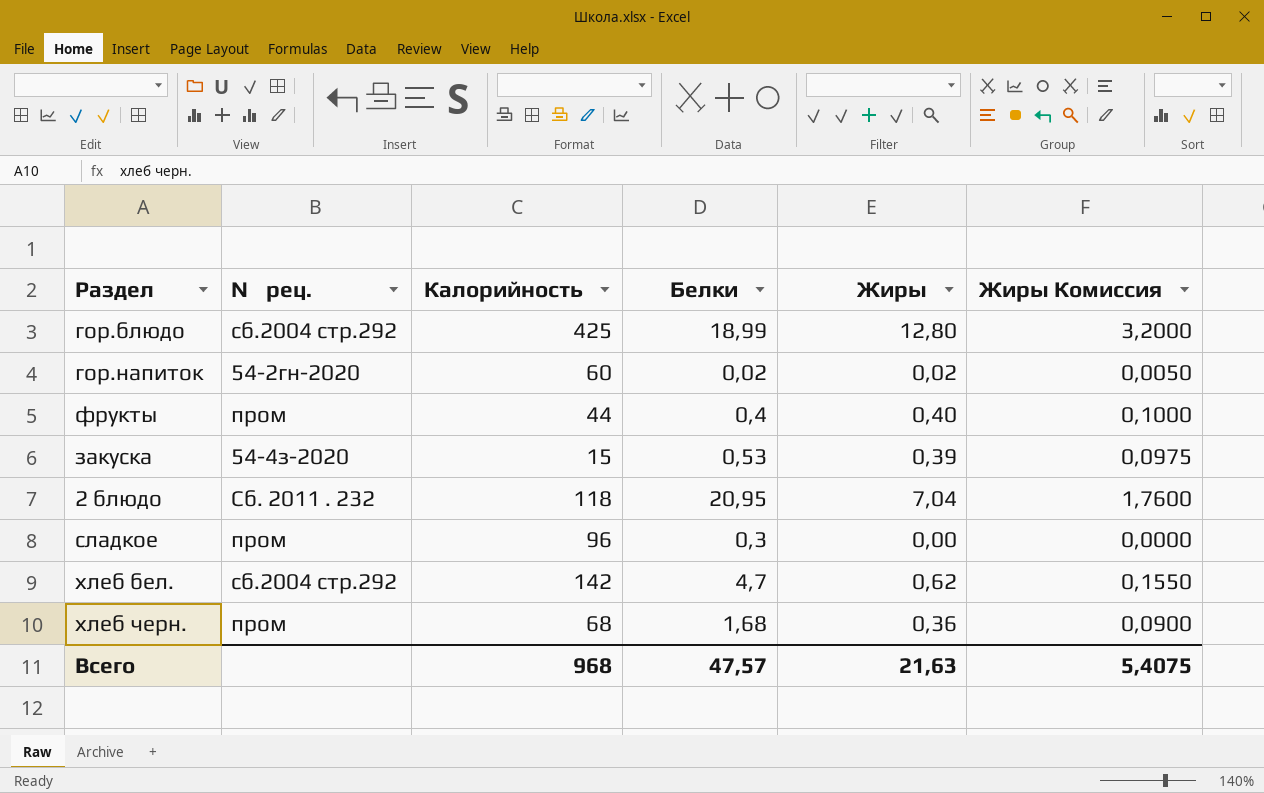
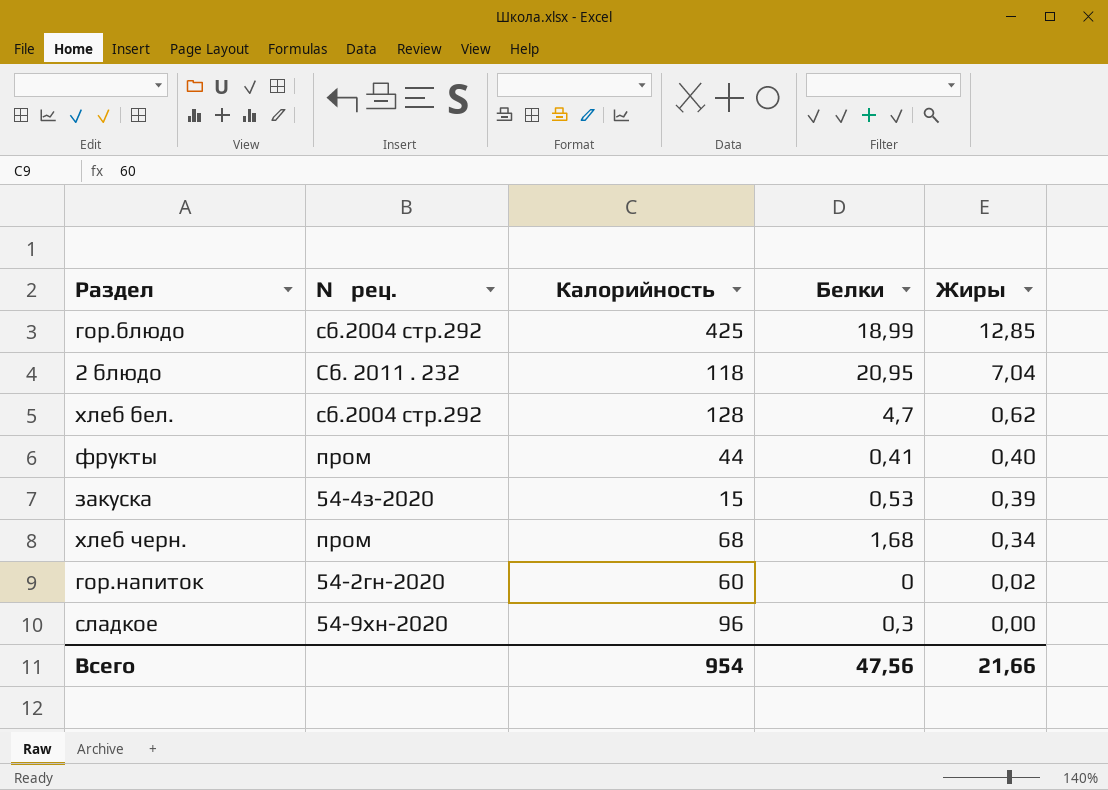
row order: none -> Жиры descending
column Жиры Комиссия | formula: [Жиры] * 0,25 -> none
гор.блюдо | Жиры: 12,80 -> 12,85
хлеб бел. | Калорийность: 142 -> 128
фрукты | Белки: 0,4 -> 0,41
хлеб черн. | Жиры: 0,36 -> 0,34
гор.напиток | Белки: 0,02 -> 0
сладкое | № рец.: пром -> 54-9хн-2020
Всего | Калорийность: 968 -> 954
Всего | Белки: 47,57 -> 47,56
Всего | Жиры: 21,63 -> 21,66

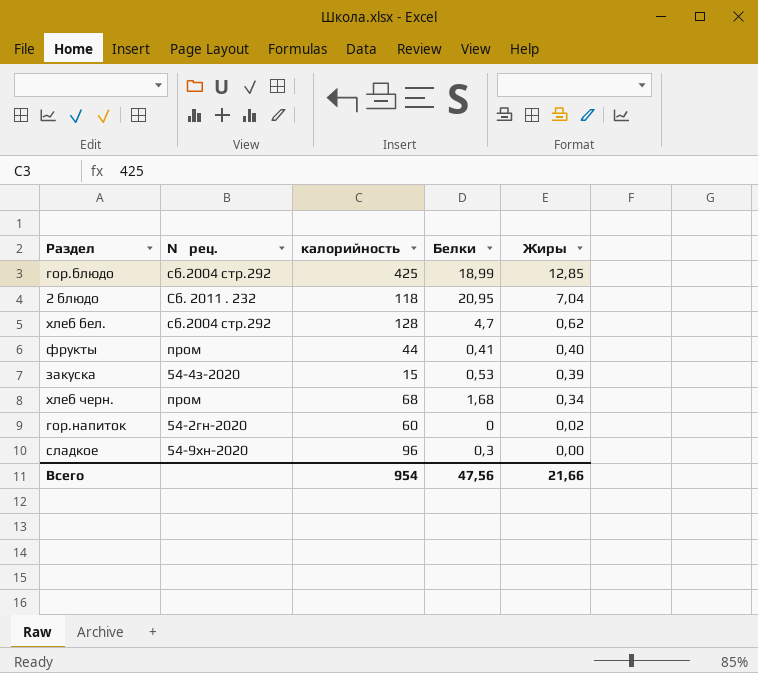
column name: Калорийность -> калорийность

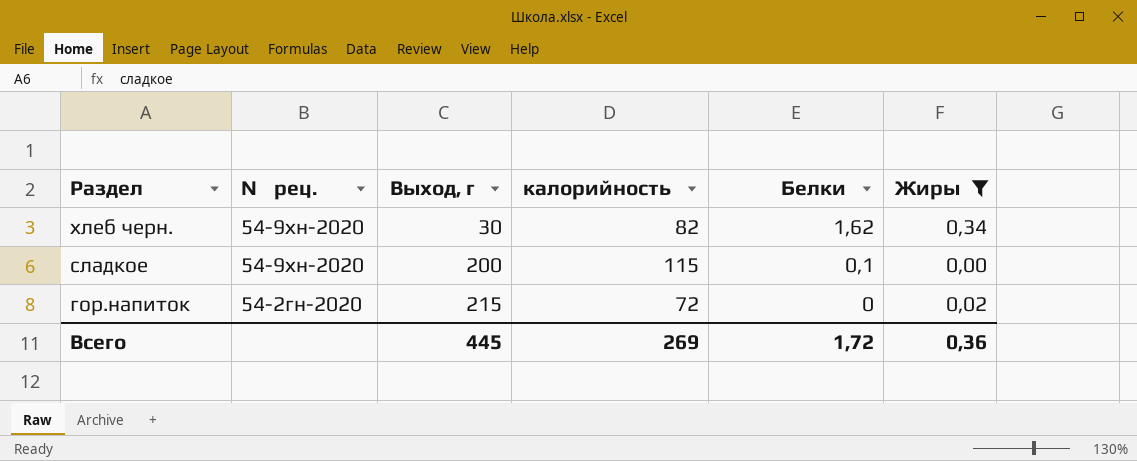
filter: none -> Жиры <= 0,34
row order: Жиры descending -> Раздел descending
column Выход, г | position: none -> 3
хлеб черн. | № рец.: пром -> 54-9хн-2020
хлеб черн. | калорийность: 68 -> 82
хлеб черн. | Белки: 1,68 -> 1,62
сладкое | калорийность: 96 -> 115
сладкое | Белки: 0,3 -> 0,1
гор.напиток | калорийность: 60 -> 72
Всего | калорийность: 954 -> 269
Всего | Белки: 47,56 -> 1,72
Всего | Жиры: 21,66 -> 0,36

